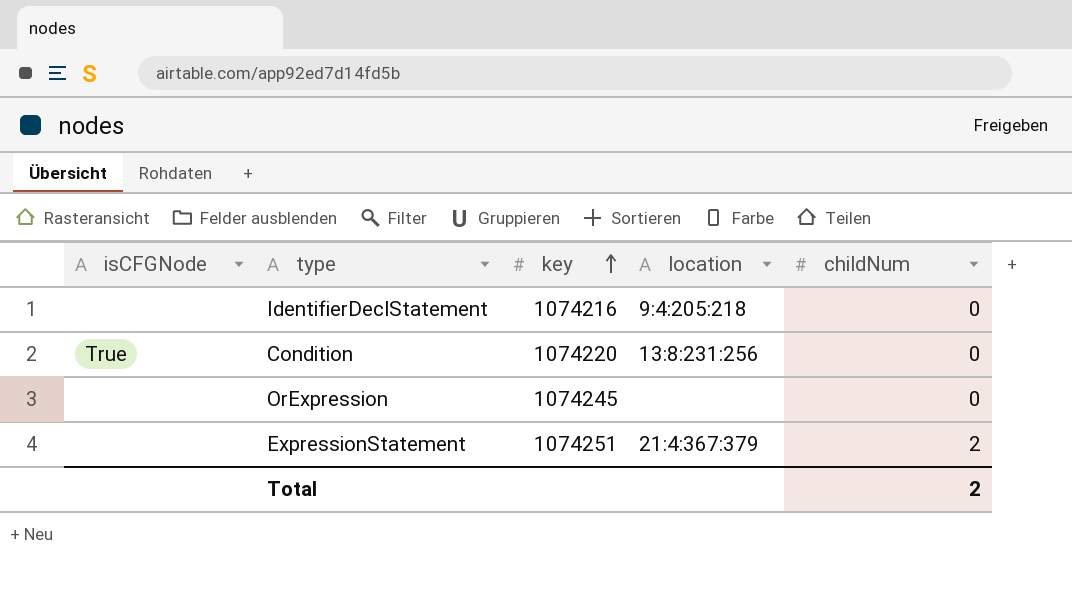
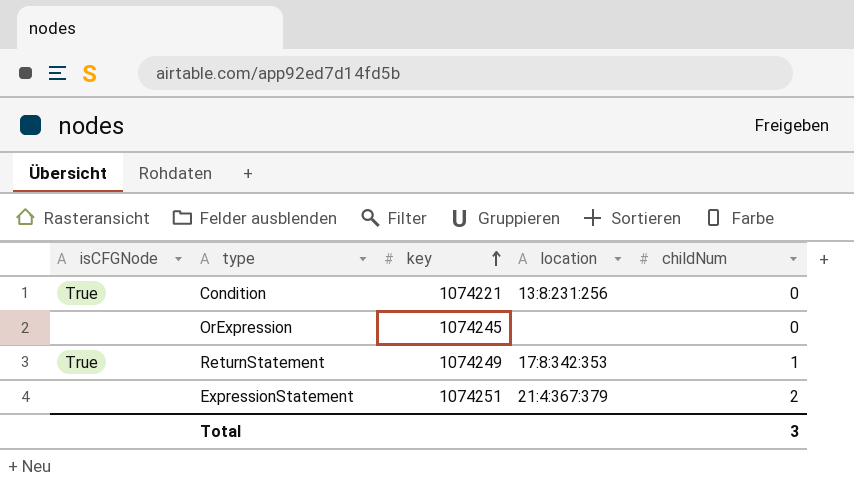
row IdentifierDeclStatement: none | 1074216 | 9:4:205:218 | 0 -> none
Condition | key: 1074220 -> 1074221
row ReturnStatement: none -> True | 1074249 | 17:8:342:353 | 1
Total | childNum: 2 -> 3

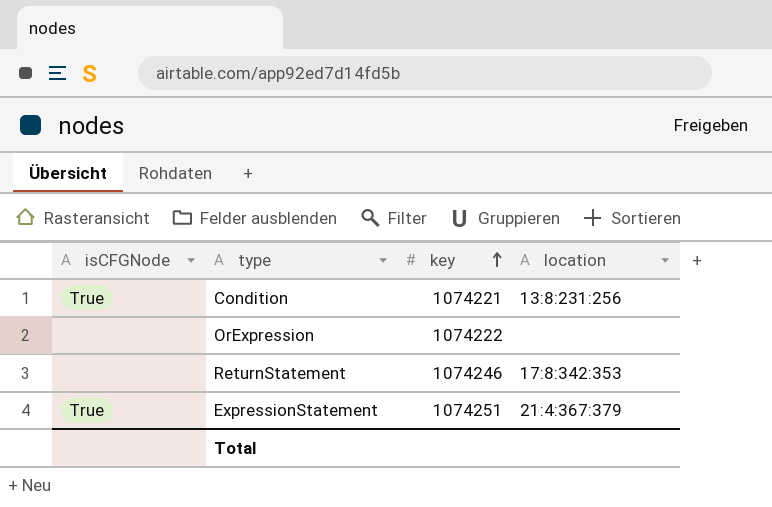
column childNum | position: 5 -> none
OrExpression | key: 1074245 -> 1074222
ReturnStatement | isCFGNode: True -> none
ReturnStatement | key: 1074249 -> 1074246
ExpressionStatement | isCFGNode: none -> True

